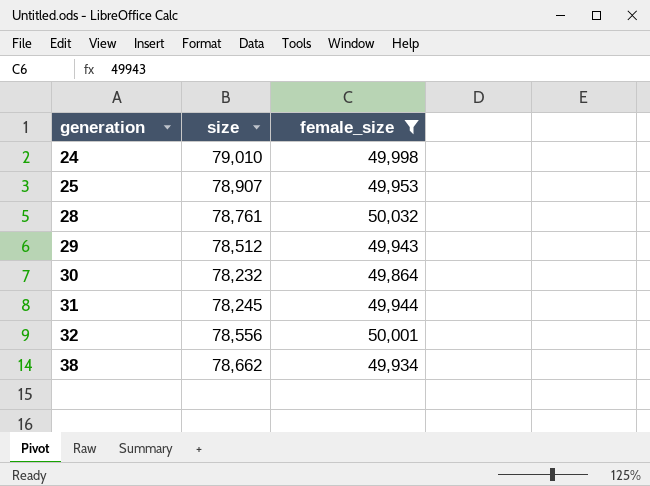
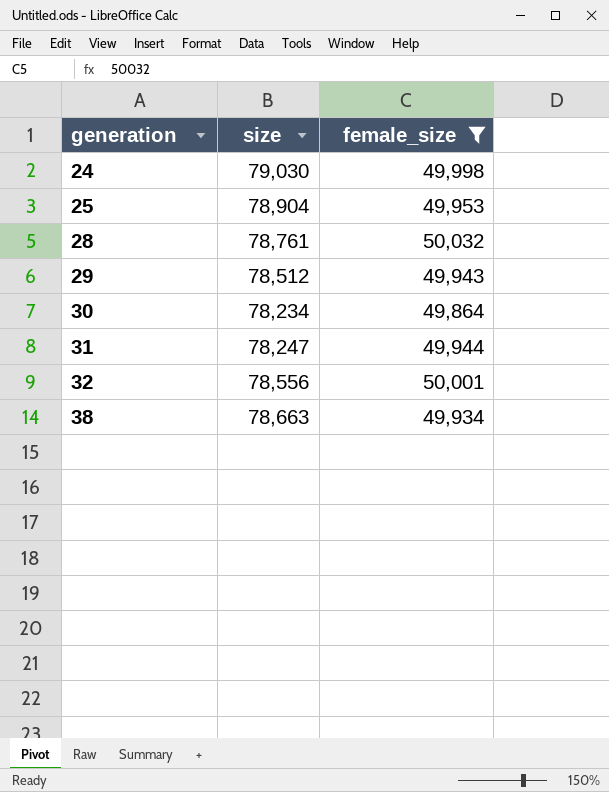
24 | size: 79,010 -> 79,030
25 | size: 78,907 -> 78,904
30 | size: 78,232 -> 78,234
31 | size: 78,245 -> 78,247
38 | size: 78,662 -> 78,663

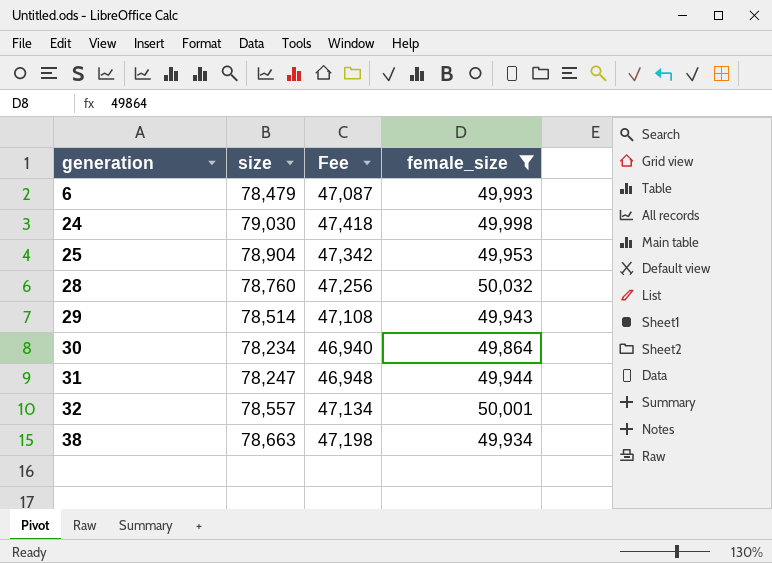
column Fee | formula: none -> [size] * 0.6
row 6: none -> 78,479 | 47,087 | 49,993
28 | size: 78,761 -> 78,760
29 | size: 78,512 -> 78,514
32 | size: 78,556 -> 78,557

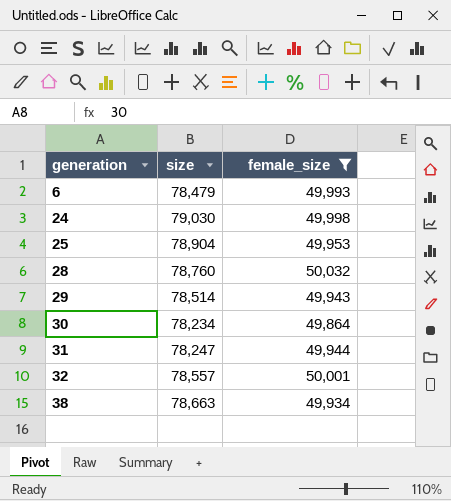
column Fee | formula: [size] * 0.6 -> none

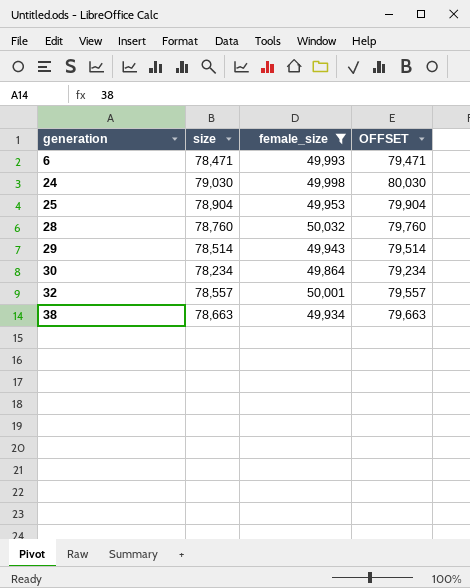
column OFFSET | formula: none -> [size] + 1000
row 31: 78,247 | 49,944 -> none
6 | size: 78,479 -> 78,471

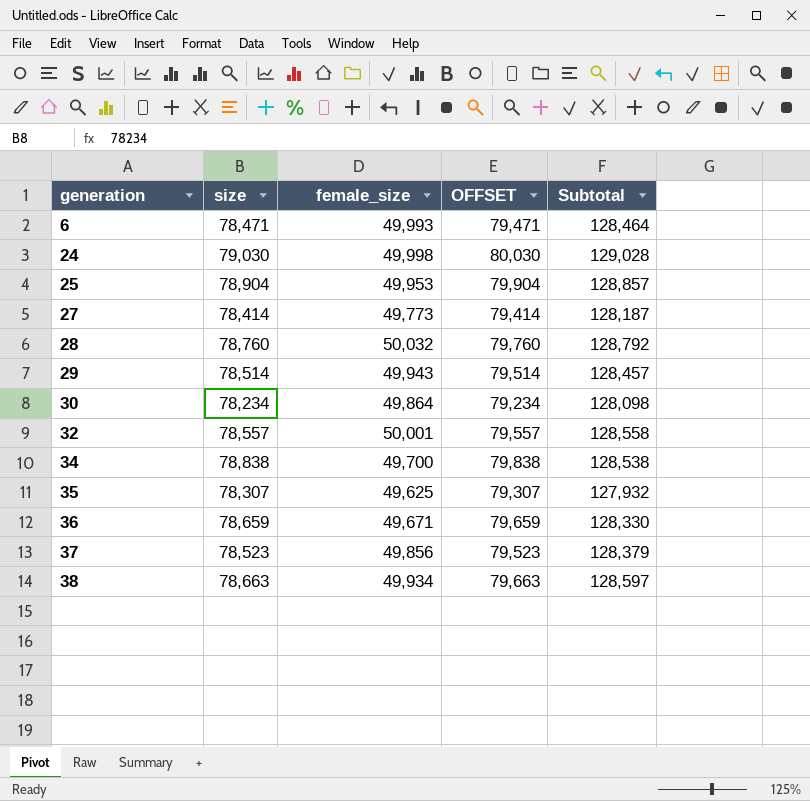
filter: female_size >= 49,864 -> none
column Subtotal | formula: none -> [size] + [female_size]

